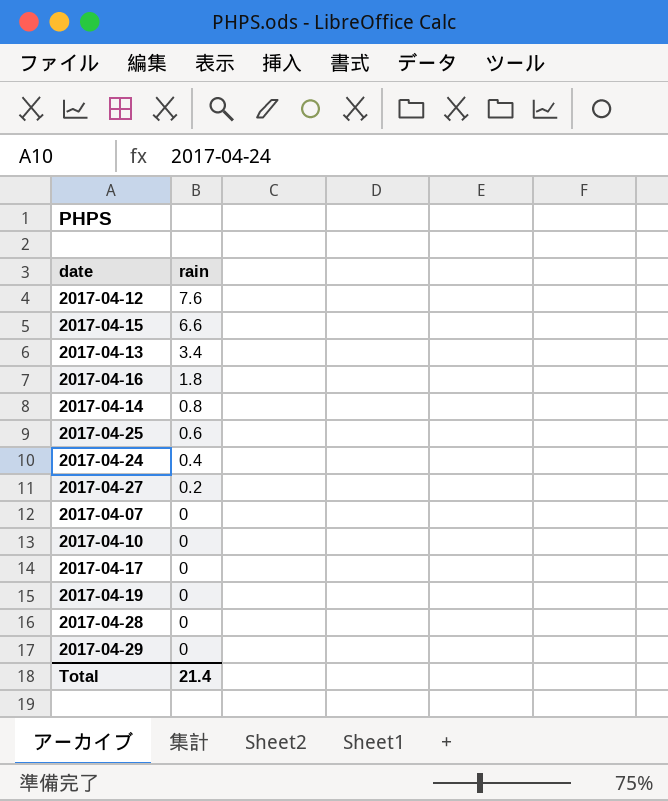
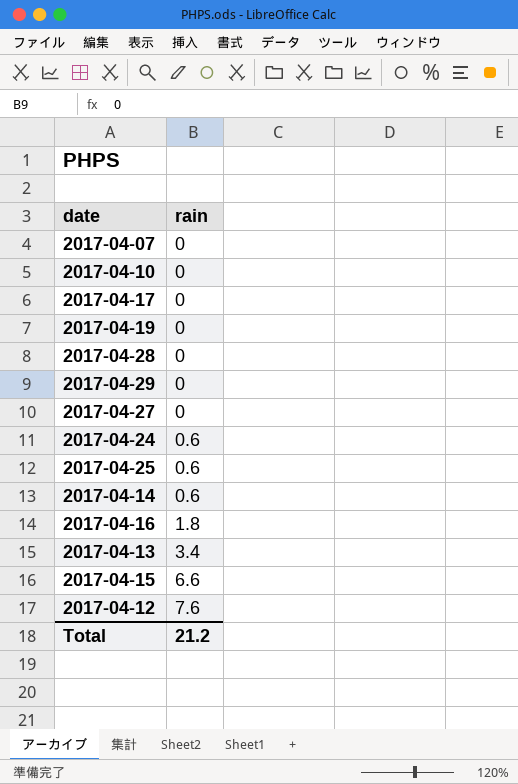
row order: rain descending -> rain ascending
2017-04-27 | rain: 0.2 -> 0
2017-04-24 | rain: 0.4 -> 0.6
2017-04-14 | rain: 0.8 -> 0.6
Total | rain: 21.4 -> 21.2

